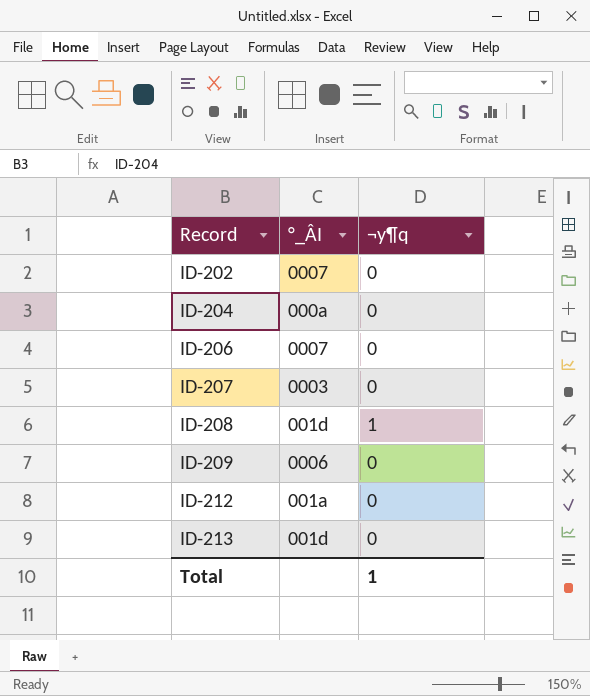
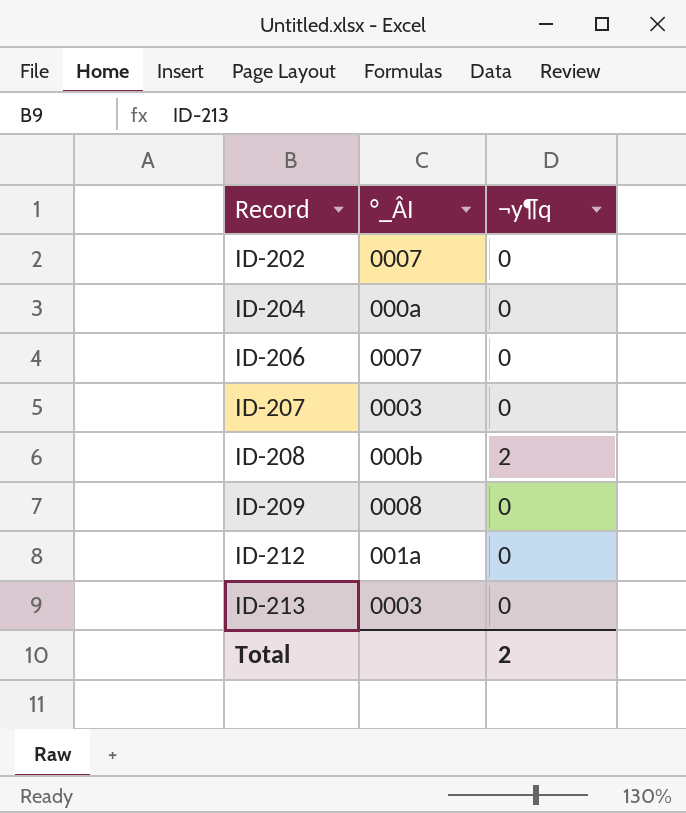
ID-208 | °_ÂI: 001d -> 000b
ID-208 | ¬y¶q: 1 -> 2
ID-209 | °_ÂI: 0006 -> 0008
ID-213 | °_ÂI: 001d -> 0003
Total | ¬y¶q: 1 -> 2

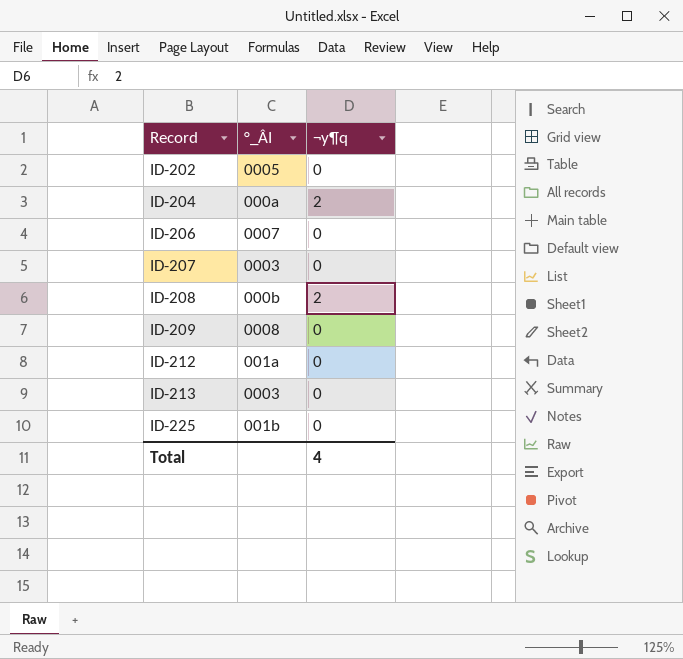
ID-202 | °_ÂI: 0007 -> 0005
ID-204 | ¬y¶q: 0 -> 2
row ID-225: none -> 001b | 0
Total | ¬y¶q: 2 -> 4

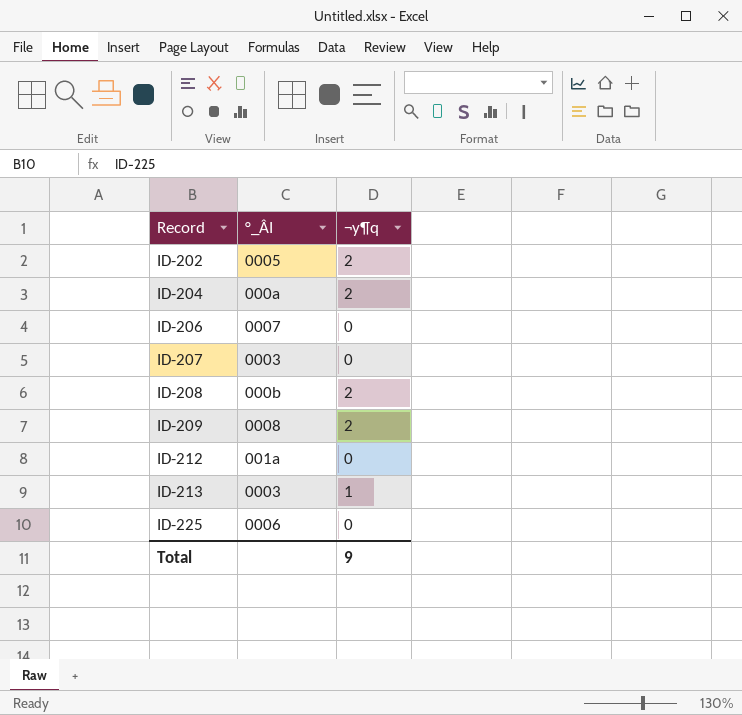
ID-202 | ¬y¶q: 0 -> 2
ID-209 | ¬y¶q: 0 -> 2
ID-213 | ¬y¶q: 0 -> 1
ID-225 | °_ÂI: 001b -> 0006
Total | ¬y¶q: 4 -> 9

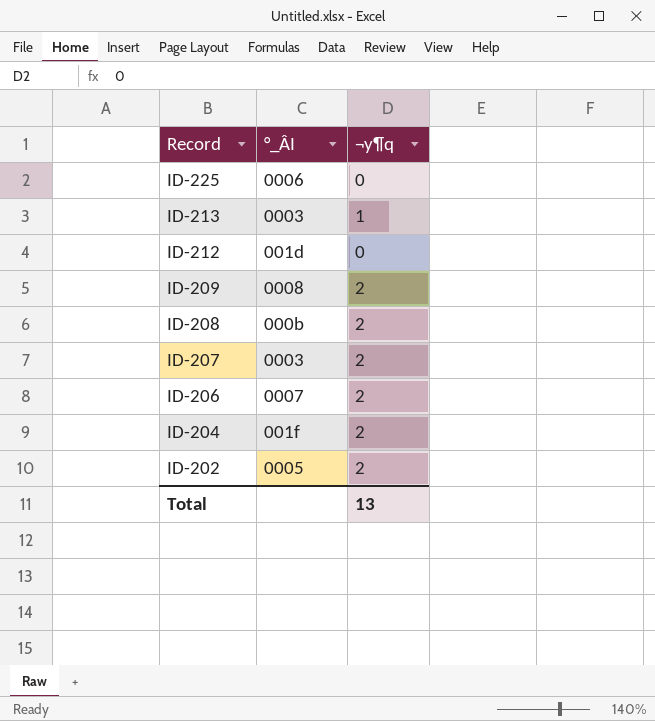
row order: Record ascending -> Record descending
ID-212 | °_ÂI: 001a -> 001d
ID-207 | ¬y¶q: 0 -> 2
ID-206 | ¬y¶q: 0 -> 2
ID-204 | °_ÂI: 000a -> 001f
Total | ¬y¶q: 9 -> 13

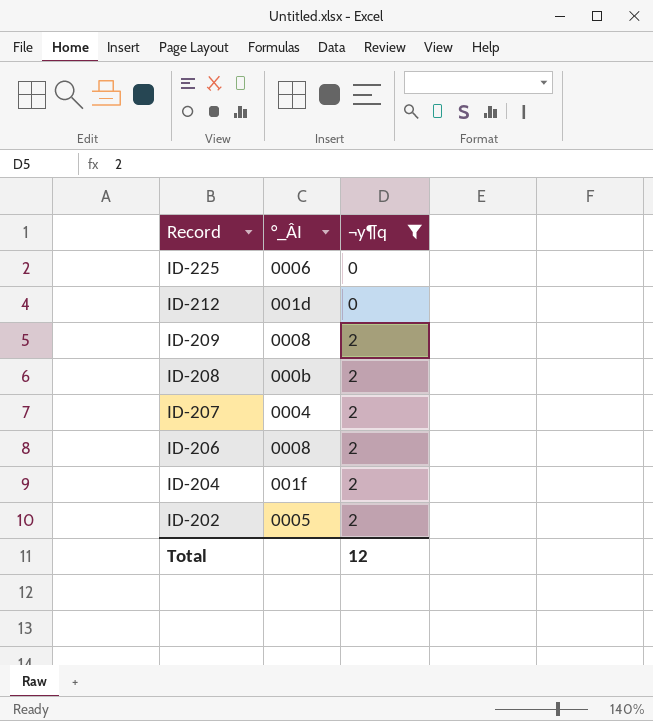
filter: none -> ¬y¶q != 1
ID-207 | °_ÂI: 0003 -> 0004
ID-206 | °_ÂI: 0007 -> 0008
Total | ¬y¶q: 13 -> 12

